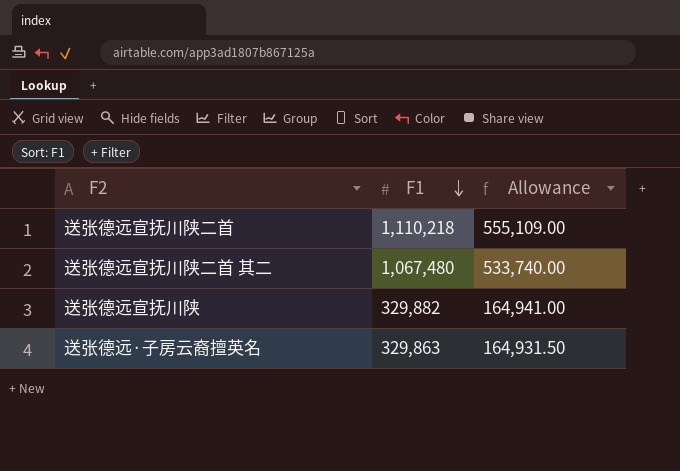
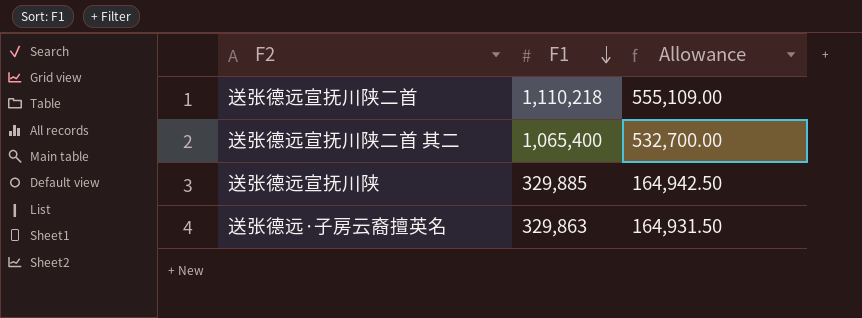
送张德远宣抚川陕二首 其二 | F1: 1,067,480 -> 1,065,400
送张德远宣抚川陕二首 其二 | Allowance: 533,740.00 -> 532,700.00
送张德远宣抚川陕 | F1: 329,882 -> 329,885
送张德远宣抚川陕 | Allowance: 164,941.00 -> 164,942.50

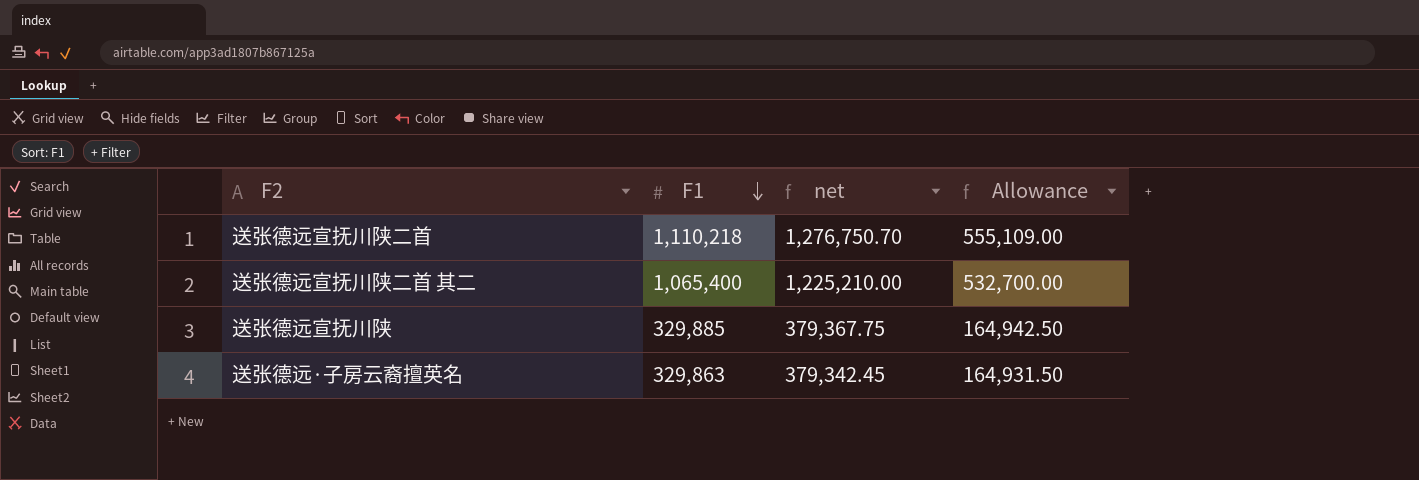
column net | formula: none -> [F1] * 1.15

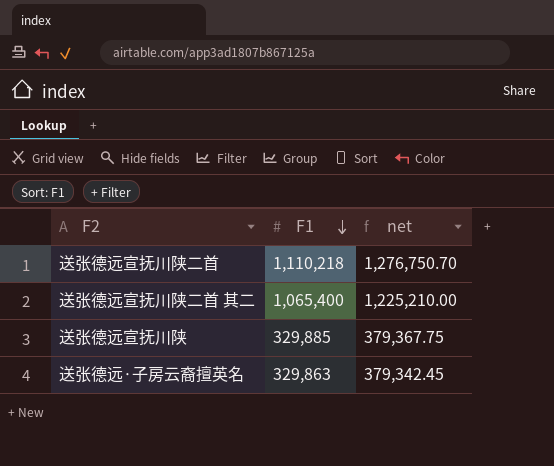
column Allowance | formula: [F1] * 0.5 -> none

